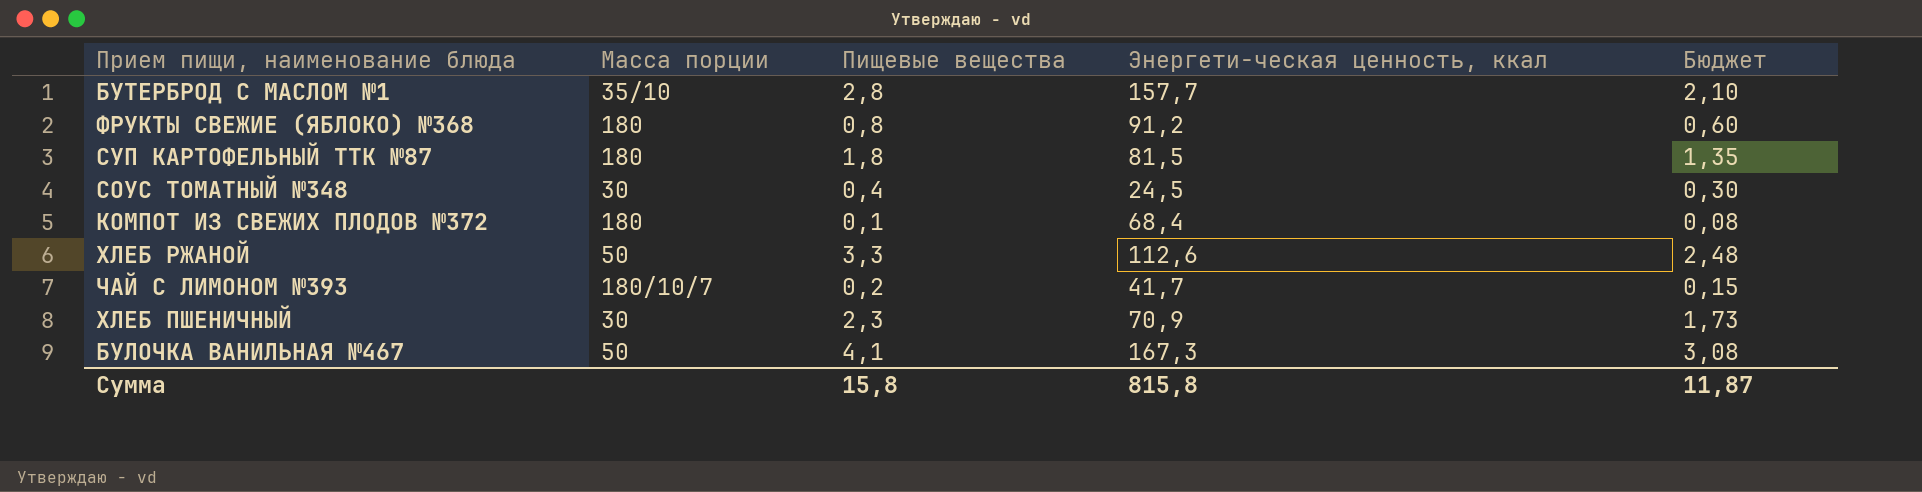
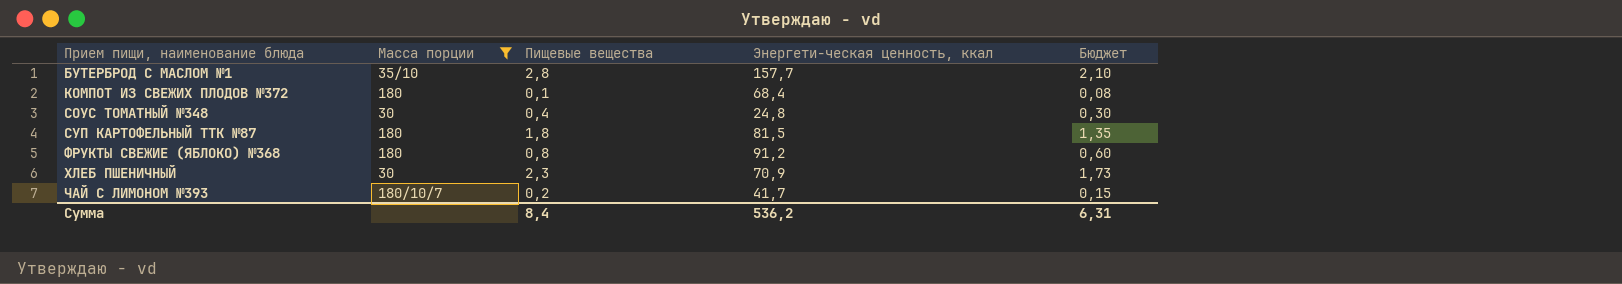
filter: none -> Масса порции != 50
row order: none -> Прием пищи, наименование блюда ascending
СОУС ТОМАТНЫЙ №348 | Энергети-ческая ценность, ккал: 24,5 -> 24,8
Сумма | Пищевые вещества: 15,8 -> 8,4
Сумма | Энергети-ческая ценность, ккал: 815,8 -> 536,2
Сумма | Бюджет: 11,87 -> 6,31

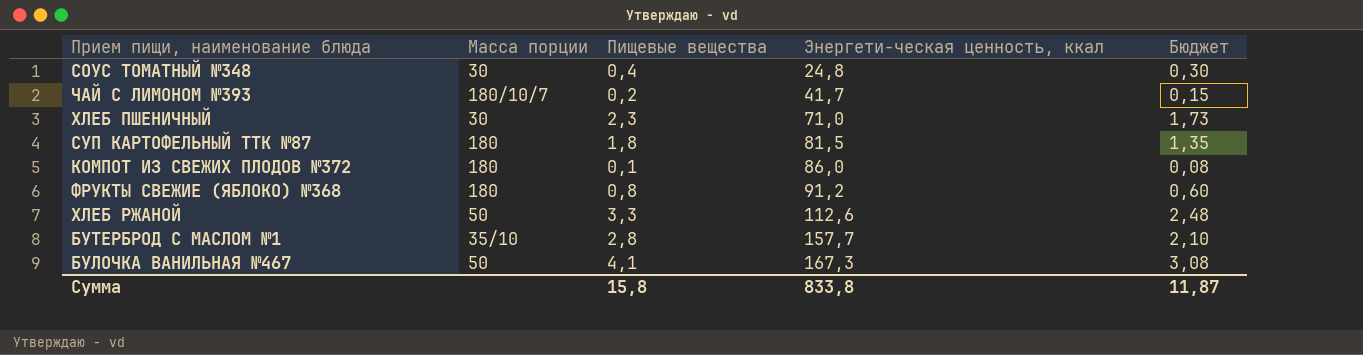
filter: Масса порции != 50 -> none
row order: Прием пищи, наименование блюда ascending -> Энергети-ческая ценность, ккал ascending
ХЛЕБ ПШЕНИЧНЫЙ | Энергети-ческая ценность, ккал: 70,9 -> 71,0
КОМПОТ ИЗ СВЕЖИХ ПЛОДОВ №372 | Энергети-ческая ценность, ккал: 68,4 -> 86,0
Сумма | Пищевые вещества: 8,4 -> 15,8
Сумма | Энергети-ческая ценность, ккал: 536,2 -> 833,8
Сумма | Бюджет: 6,31 -> 11,87

